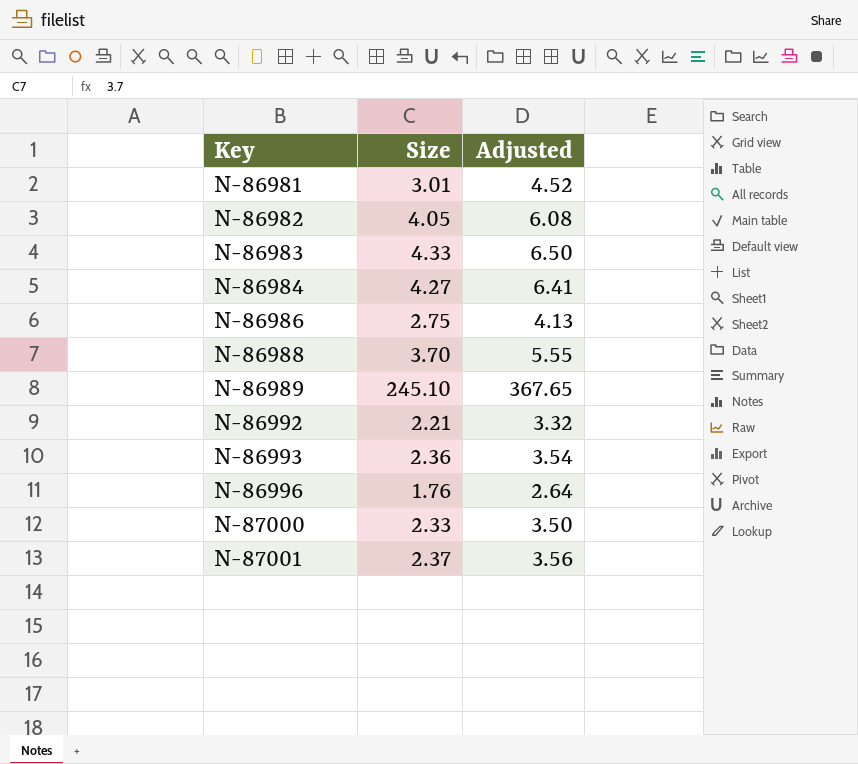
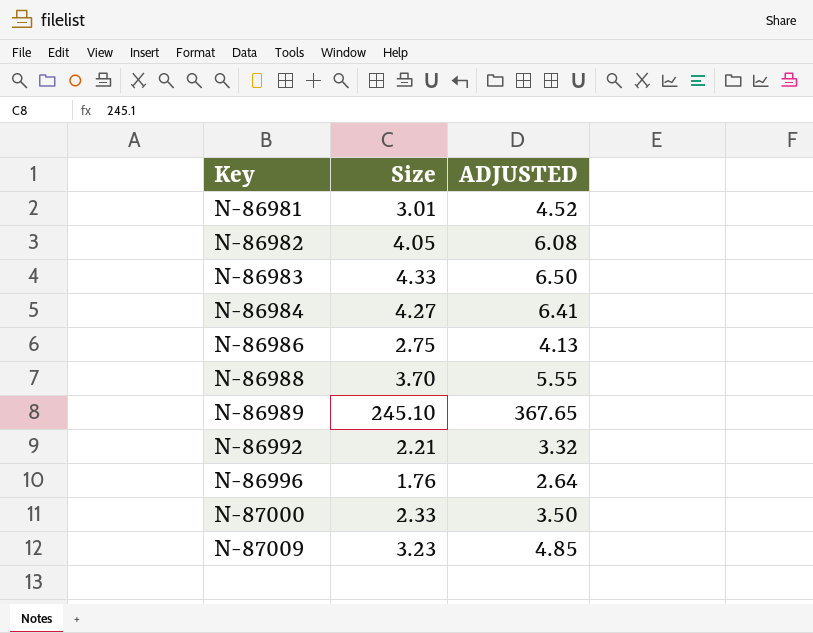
column name: Adjusted -> ADJUSTED
row N-86993: 2.36 | 3.54 -> none
row N-87001: 2.37 | 3.56 -> none
row N-87009: none -> 3.23 | 4.85

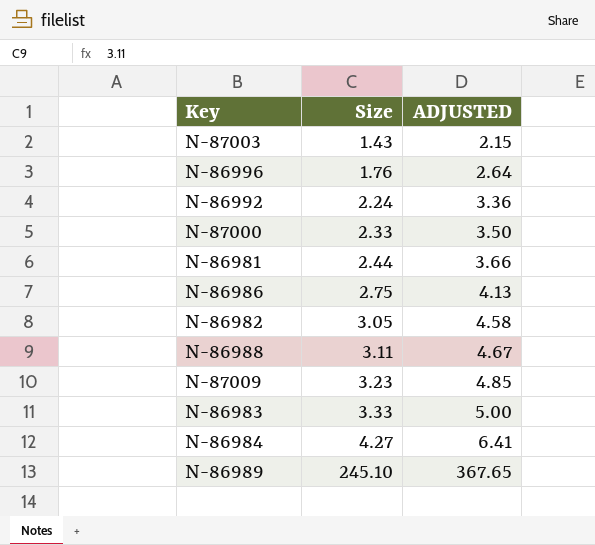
row order: Key ascending -> Size ascending
row N-87003: none -> 1.43 | 2.15
N-86992 | Size: 2.21 -> 2.24
N-86992 | ADJUSTED: 3.32 -> 3.36
N-86981 | Size: 3.01 -> 2.44
N-86981 | ADJUSTED: 4.52 -> 3.66
N-86982 | Size: 4.05 -> 3.05
N-86982 | ADJUSTED: 6.08 -> 4.58
N-86988 | Size: 3.70 -> 3.11
N-86988 | ADJUSTED: 5.55 -> 4.67
N-86983 | Size: 4.33 -> 3.33
N-86983 | ADJUSTED: 6.50 -> 5.00

